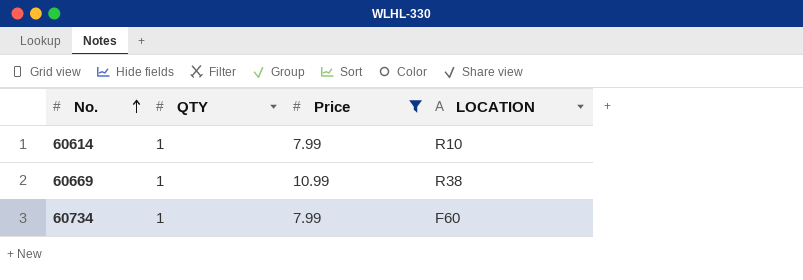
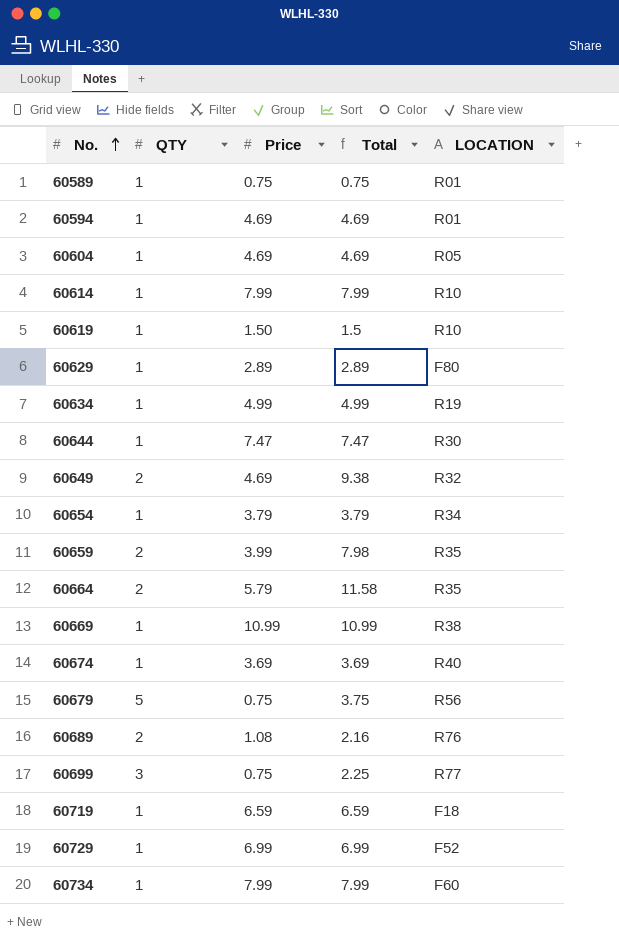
filter: Price >= 7.99 -> none
column Total | formula: none -> [QTY] * [Price]

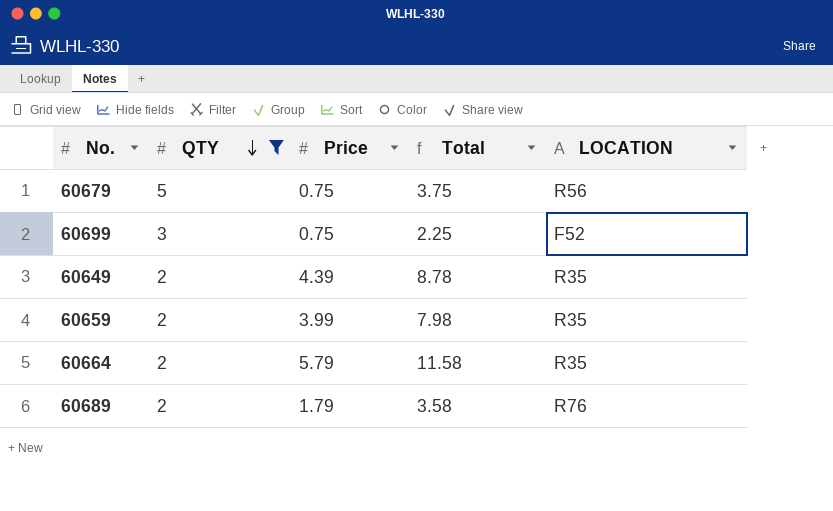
filter: none -> QTY != 1
row order: No. ascending -> QTY descending
60699 | LOCATION: R77 -> F52
60649 | Price: 4.69 -> 4.39
60649 | Total: 9.38 -> 8.78
60649 | LOCATION: R32 -> R35
60689 | Price: 1.08 -> 1.79
60689 | Total: 2.16 -> 3.58

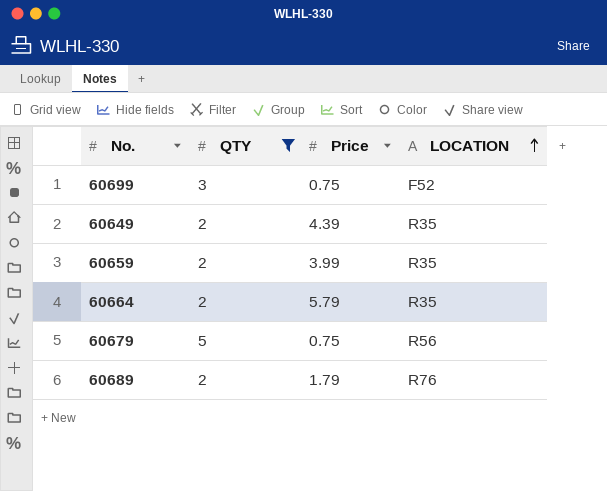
row order: QTY descending -> LOCATION ascending
column Total | formula: [QTY] * [Price] -> none

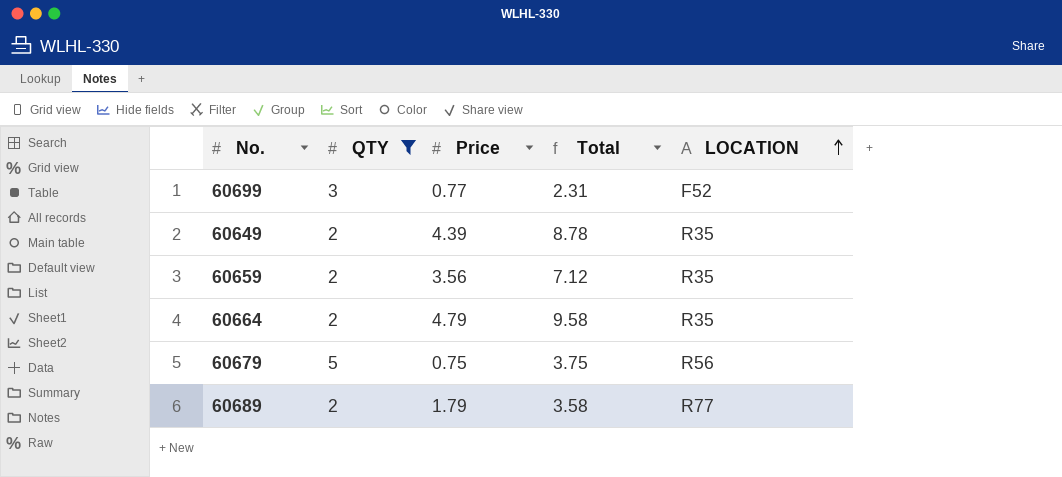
column Total | formula: none -> [QTY] * [Price]
60699 | Price: 0.75 -> 0.77
60659 | Price: 3.99 -> 3.56
60664 | Price: 5.79 -> 4.79
60689 | LOCATION: R76 -> R77

